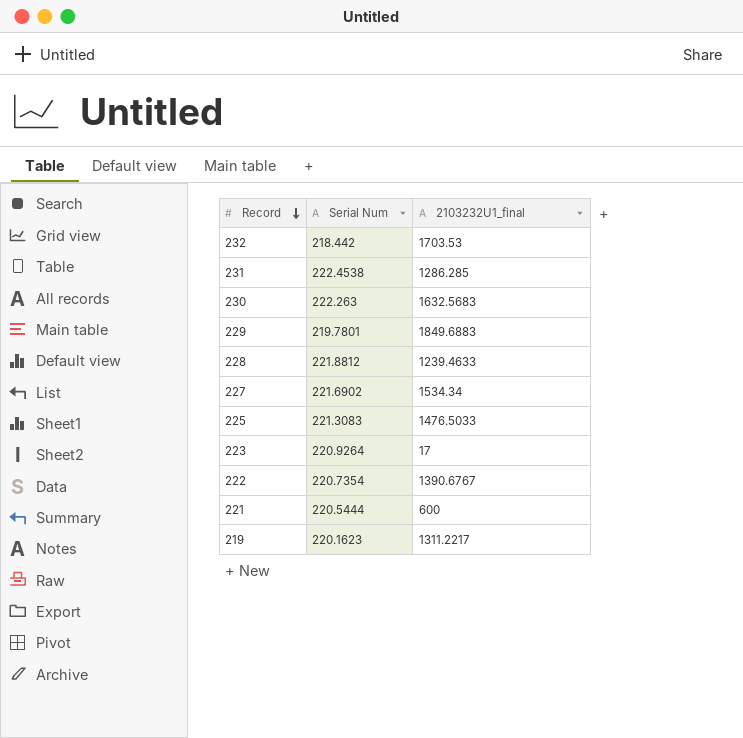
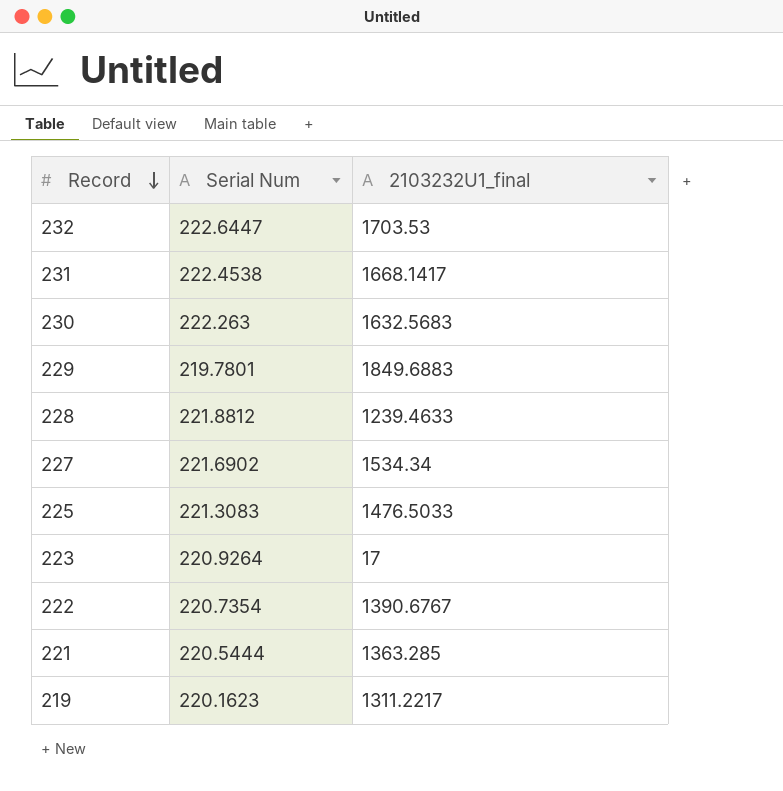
232 | Serial Num: 218.442 -> 222.6447
231 | 2103232U1_final: 1286.285 -> 1668.1417
221 | 2103232U1_final: 600 -> 1363.285

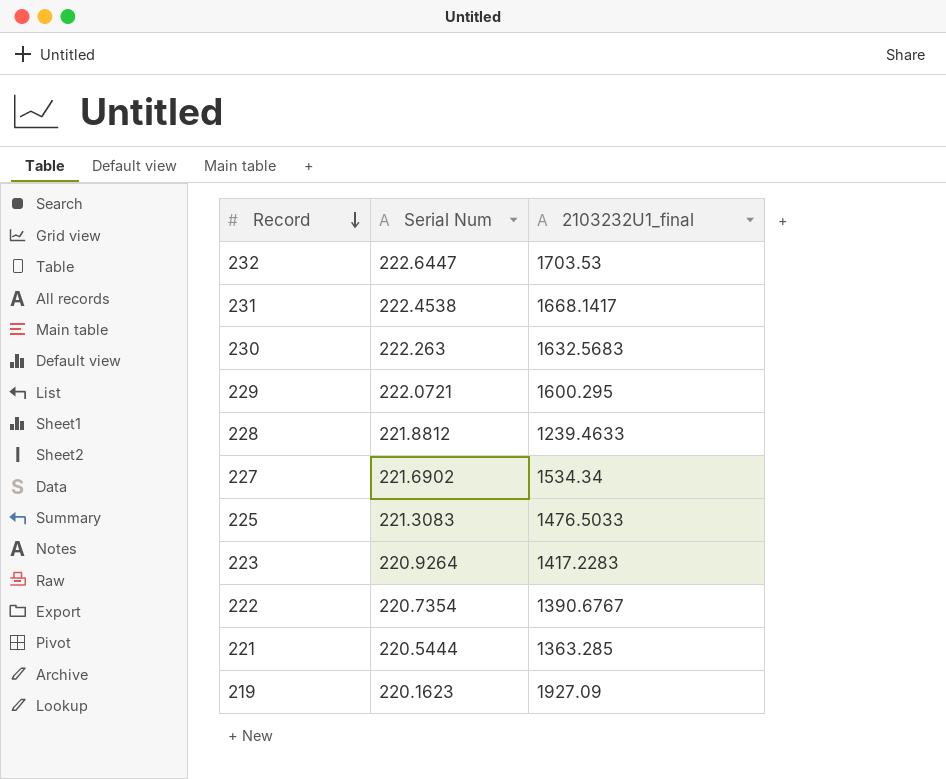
229 | Serial Num: 219.7801 -> 222.0721
229 | 2103232U1_final: 1849.6883 -> 1600.295
223 | 2103232U1_final: 17 -> 1417.2283
219 | 2103232U1_final: 1311.2217 -> 1927.09

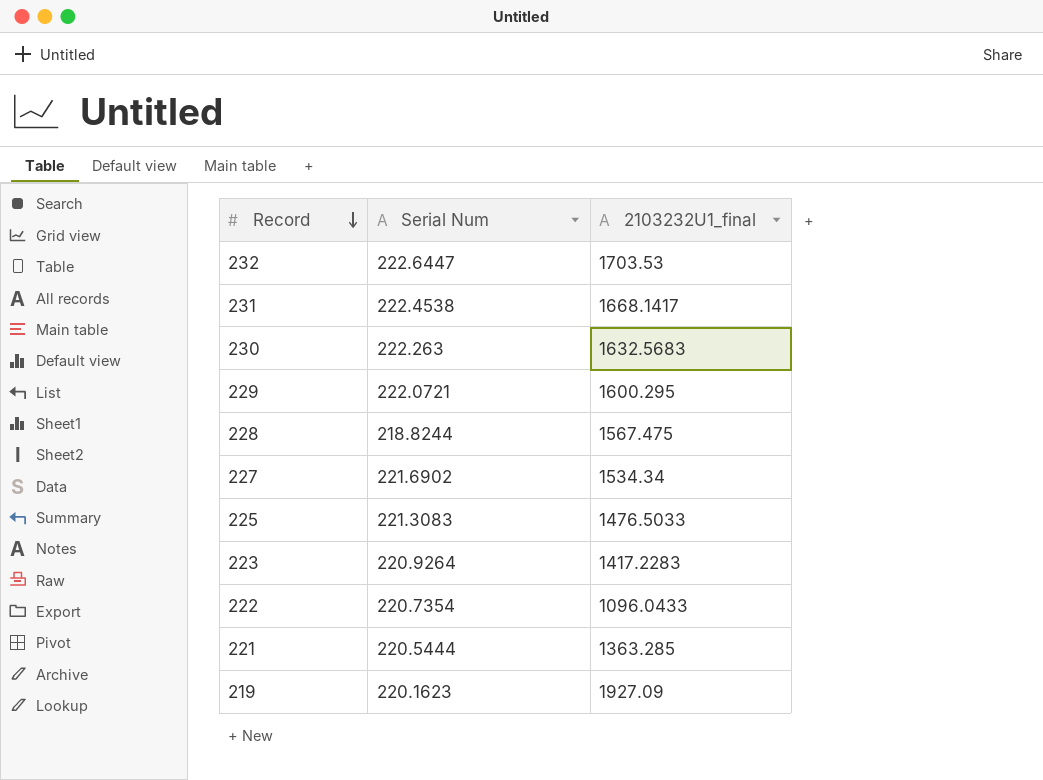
228 | Serial Num: 221.8812 -> 218.8244
228 | 2103232U1_final: 1239.4633 -> 1567.475
222 | 2103232U1_final: 1390.6767 -> 1096.0433

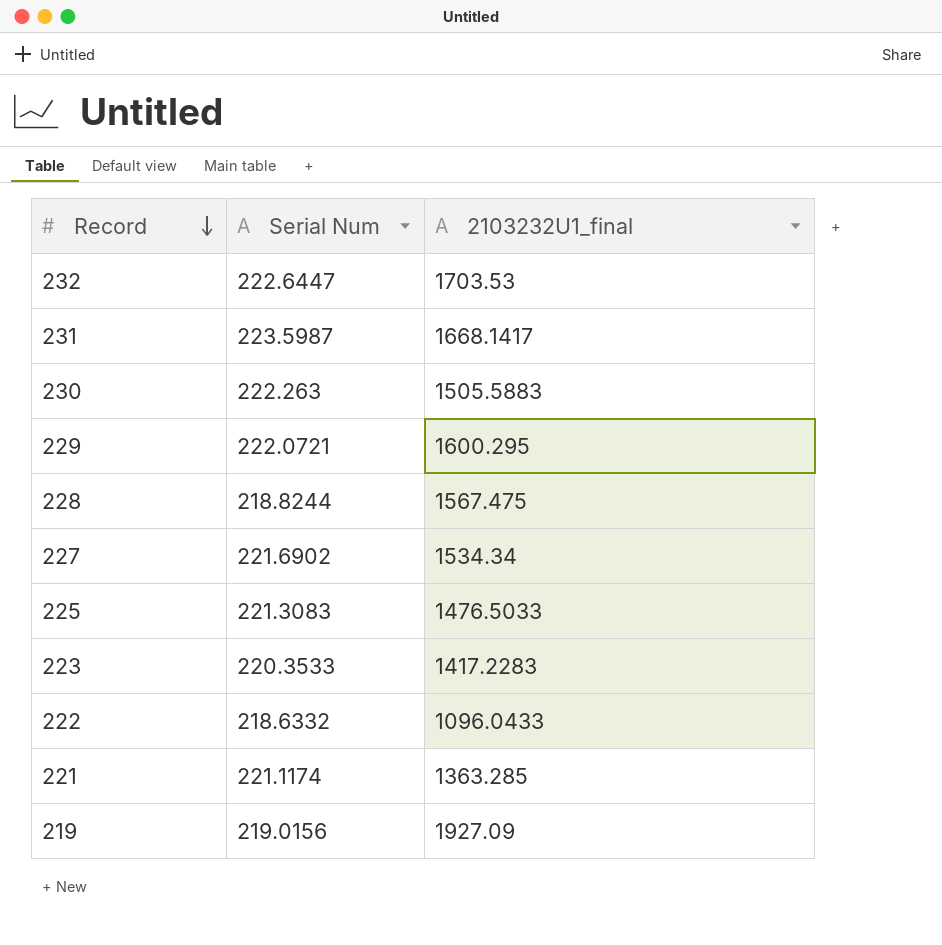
231 | Serial Num: 222.4538 -> 223.5987
230 | 2103232U1_final: 1632.5683 -> 1505.5883
223 | Serial Num: 220.9264 -> 220.3533
222 | Serial Num: 220.7354 -> 218.6332
221 | Serial Num: 220.5444 -> 221.1174
219 | Serial Num: 220.1623 -> 219.0156

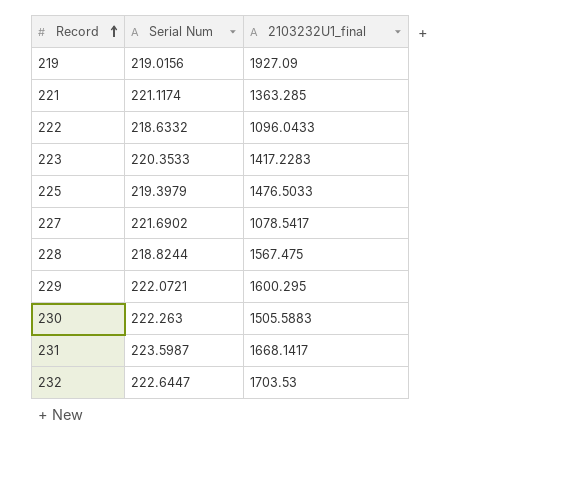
row order: Record descending -> Record ascending
225 | Serial Num: 221.3083 -> 219.3979
227 | 2103232U1_final: 1534.34 -> 1078.5417

